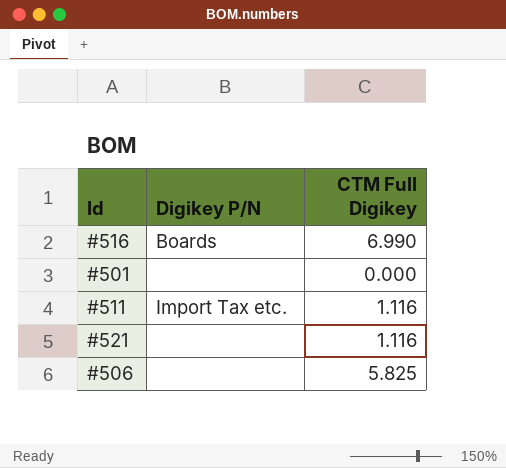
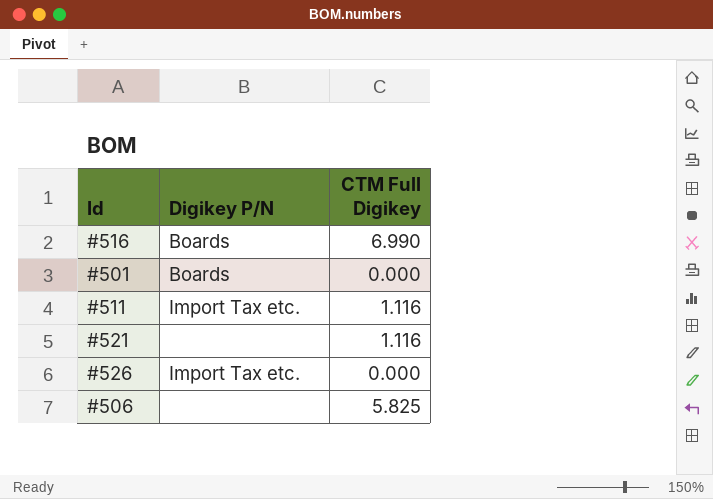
#501 | Digikey P/N: none -> Boards
row #526: none -> Import Tax etc. | 0.000

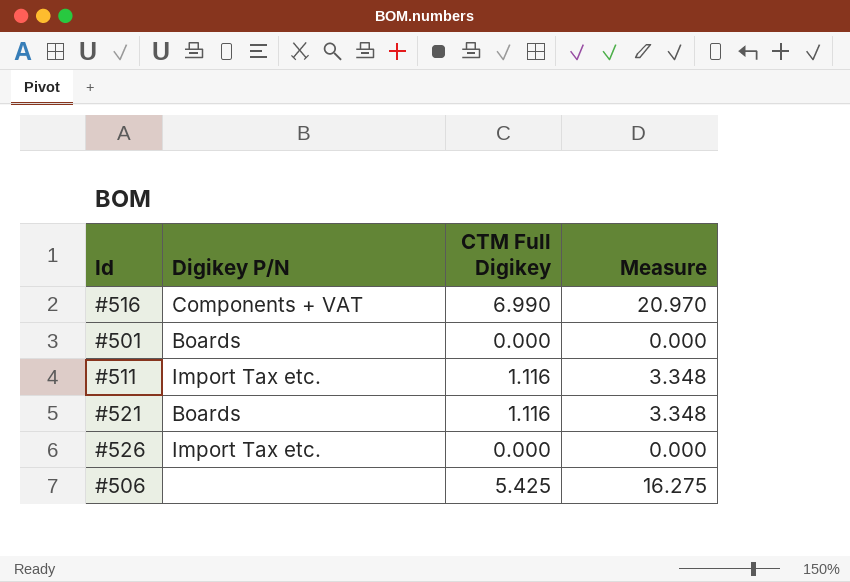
column Measure | formula: none -> [CTM Full Digikey] * 3
#516 | Digikey P/N: Boards -> Components + VAT
#521 | Digikey P/N: none -> Boards
#506 | CTM Full Digikey: 5.825 -> 5.425

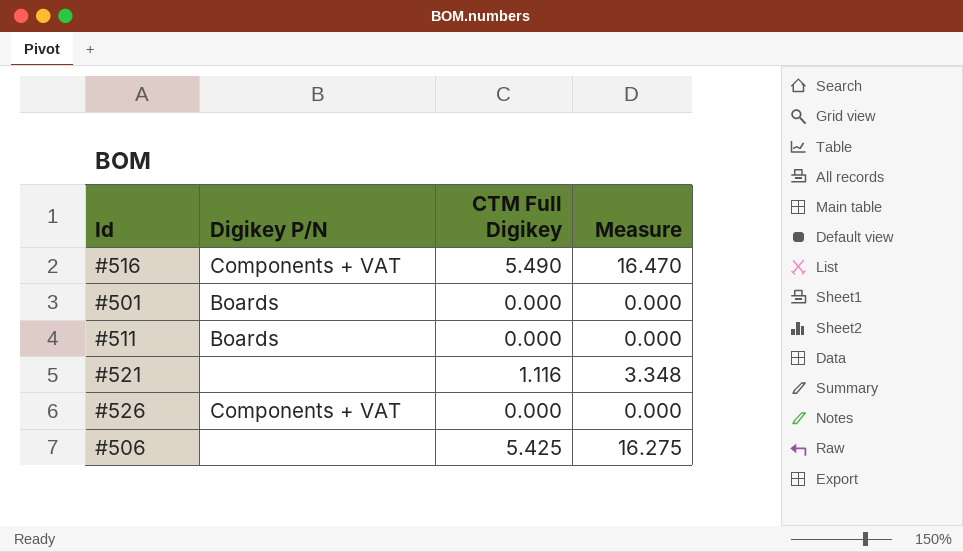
#516 | CTM Full Digikey: 6.990 -> 5.490
#516 | Measure: 20.970 -> 16.470
#511 | Digikey P/N: Import Tax etc. -> Boards
#511 | CTM Full Digikey: 1.116 -> 0.000
#511 | Measure: 3.348 -> 0.000
#521 | Digikey P/N: Boards -> none
#526 | Digikey P/N: Import Tax etc. -> Components + VAT

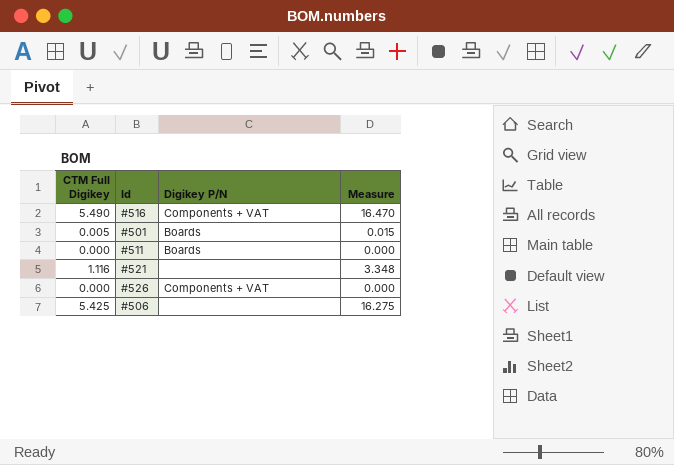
column CTM Full Digikey | position: 3 -> 1
#501 | CTM Full Digikey: 0.000 -> 0.005
#501 | Measure: 0.000 -> 0.015

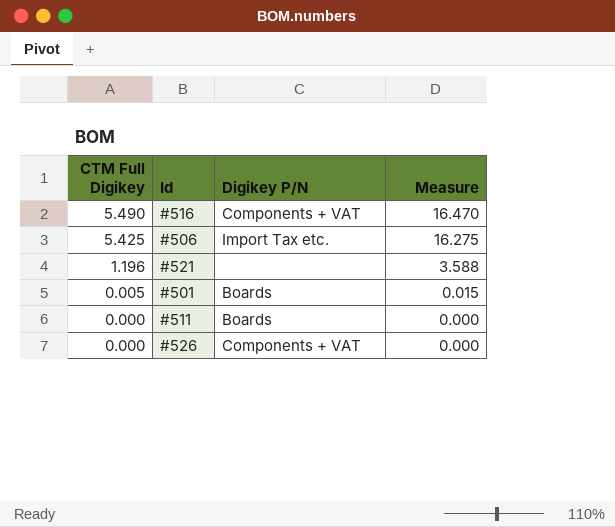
row order: none -> CTM Full Digikey descending
#506 | Digikey P/N: none -> Import Tax etc.
#521 | CTM Full Digikey: 1.116 -> 1.196
#521 | Measure: 3.348 -> 3.588

